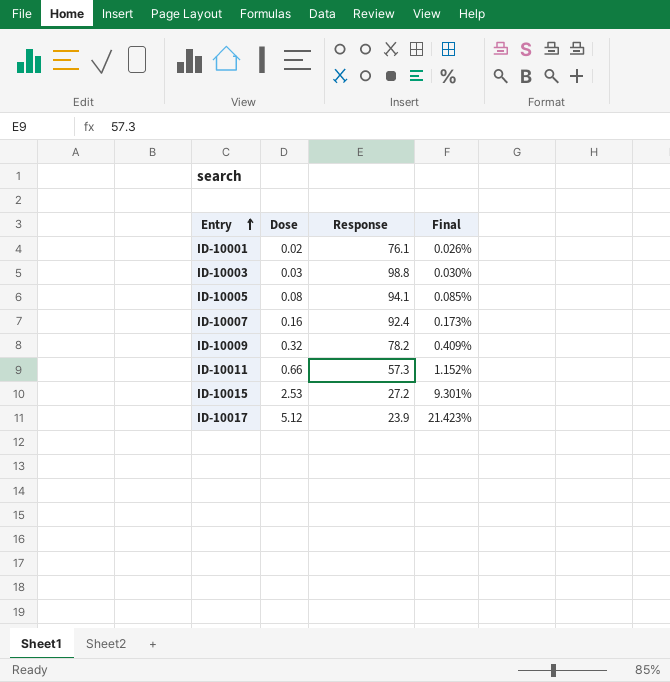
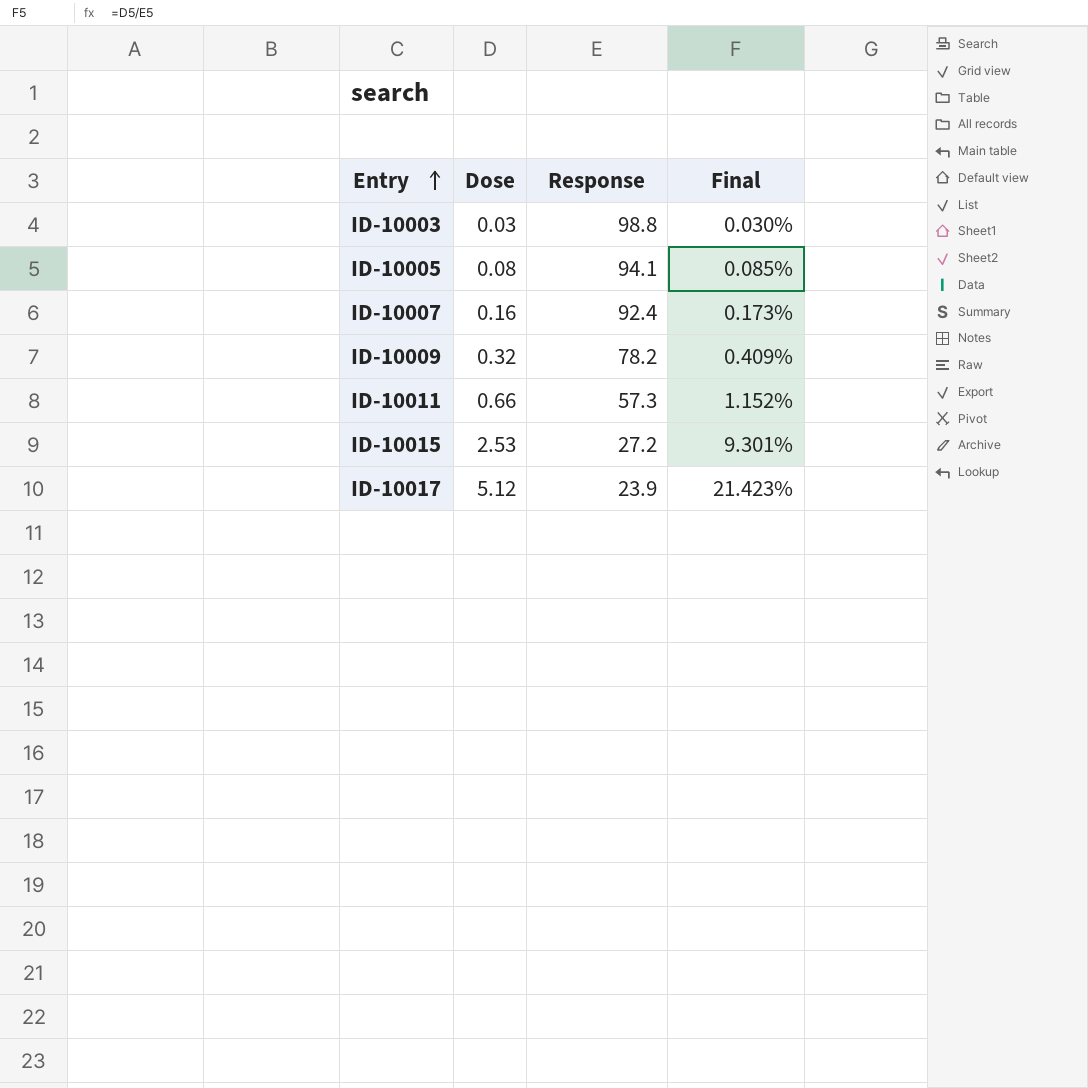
row ID-10001: 0.02 | 76.1 | 0.026% -> none

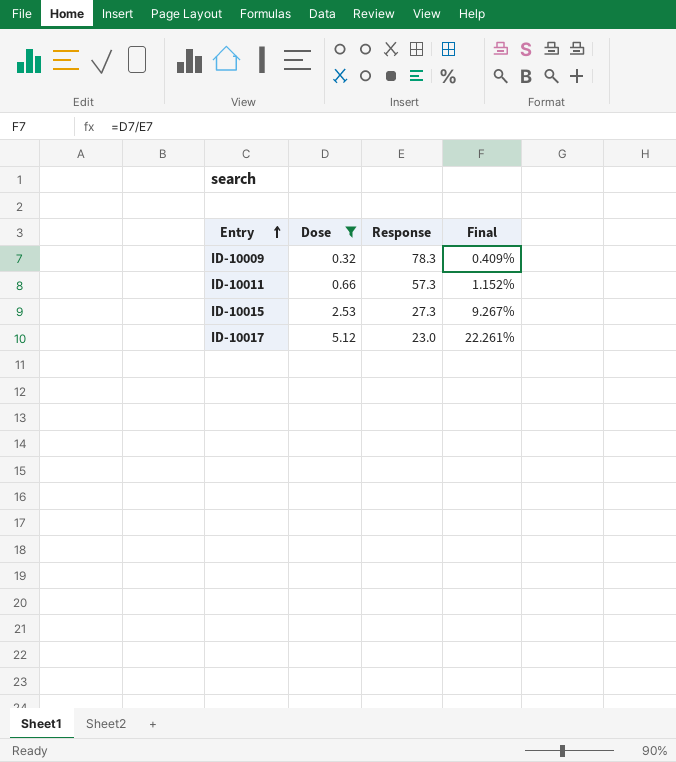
filter: none -> Dose >= 0.32
ID-10009 | Response: 78.2 -> 78.3
ID-10015 | Response: 27.2 -> 27.3
ID-10015 | Final: 9.301% -> 9.267%
ID-10017 | Response: 23.9 -> 23.0
ID-10017 | Final: 21.423% -> 22.261%

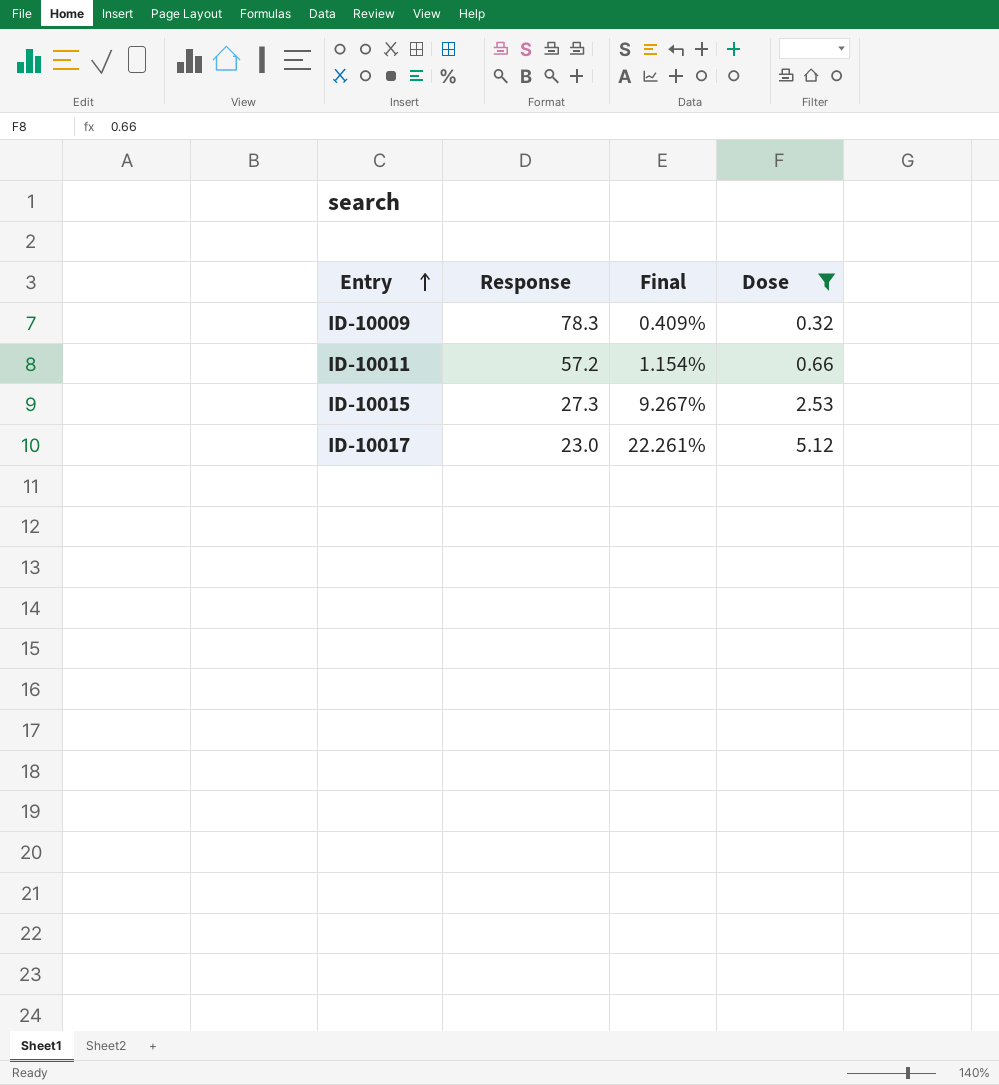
column Dose | position: 2 -> 4
ID-10011 | Response: 57.3 -> 57.2
ID-10011 | Final: 1.152% -> 1.154%

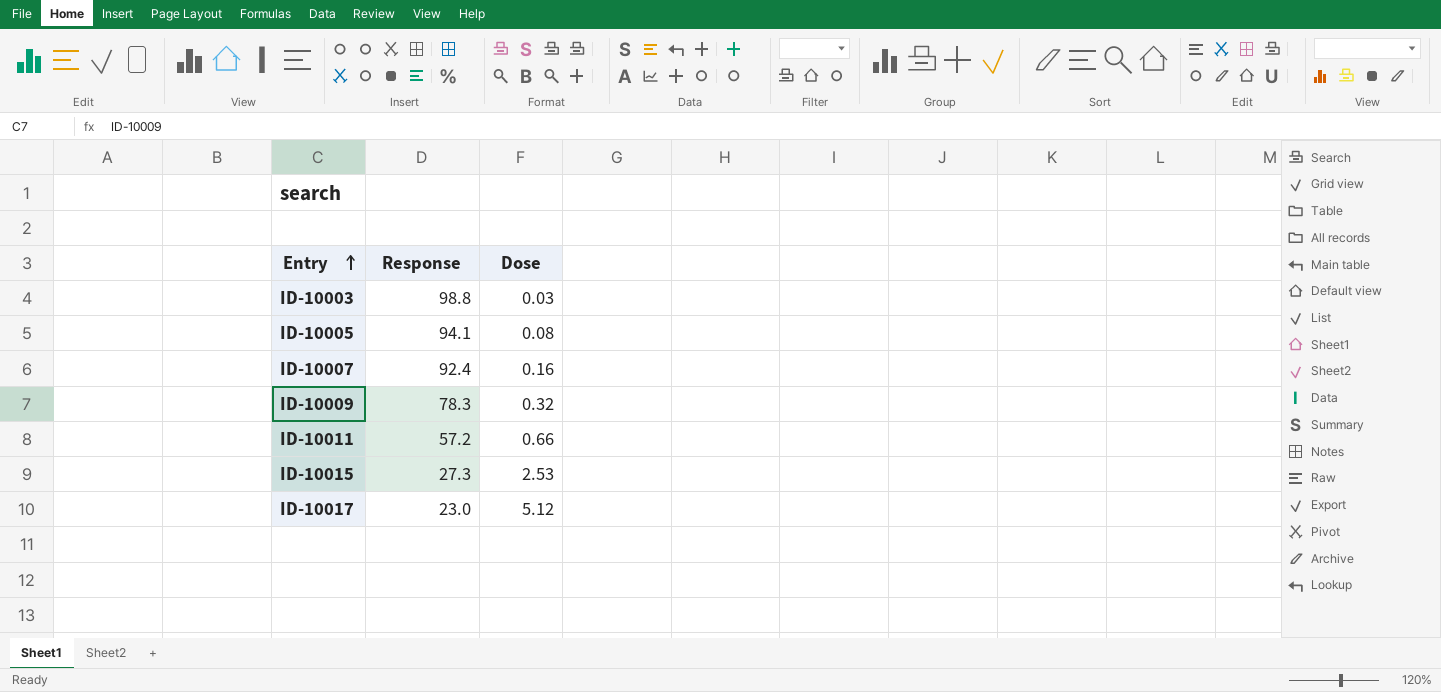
filter: Dose >= 0.32 -> none
column Final | formula: [Dose] / [Response] -> none

